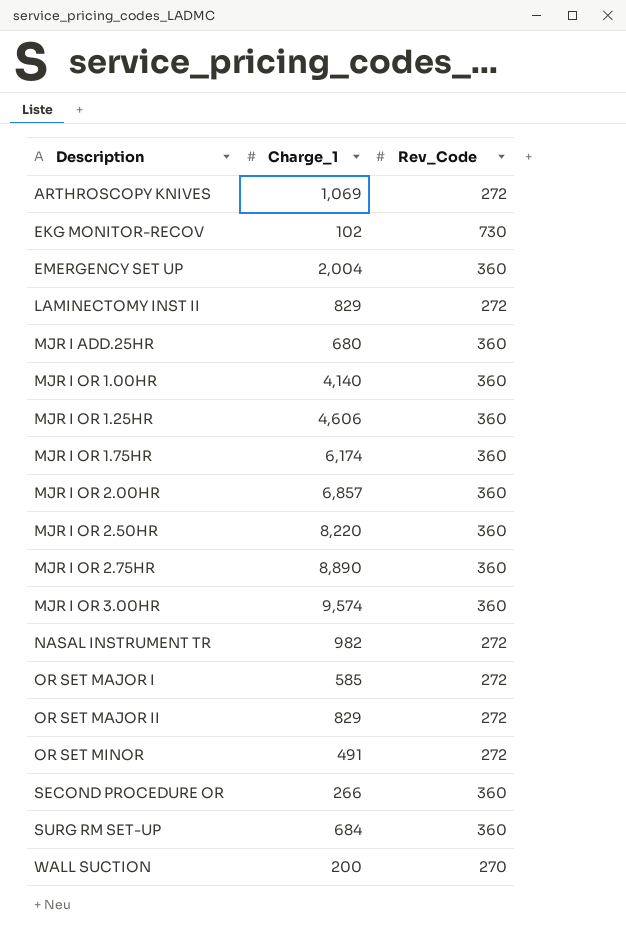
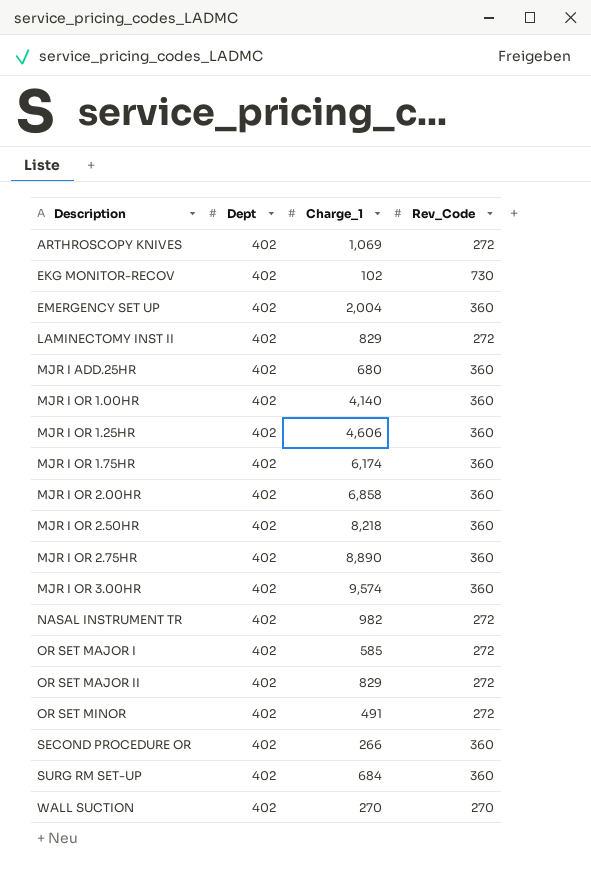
column Dept | position: none -> 2
MJR I OR 2.00HR | Charge_1: 6,857 -> 6,858
MJR I OR 2.50HR | Charge_1: 8,220 -> 8,218
WALL SUCTION | Charge_1: 200 -> 270

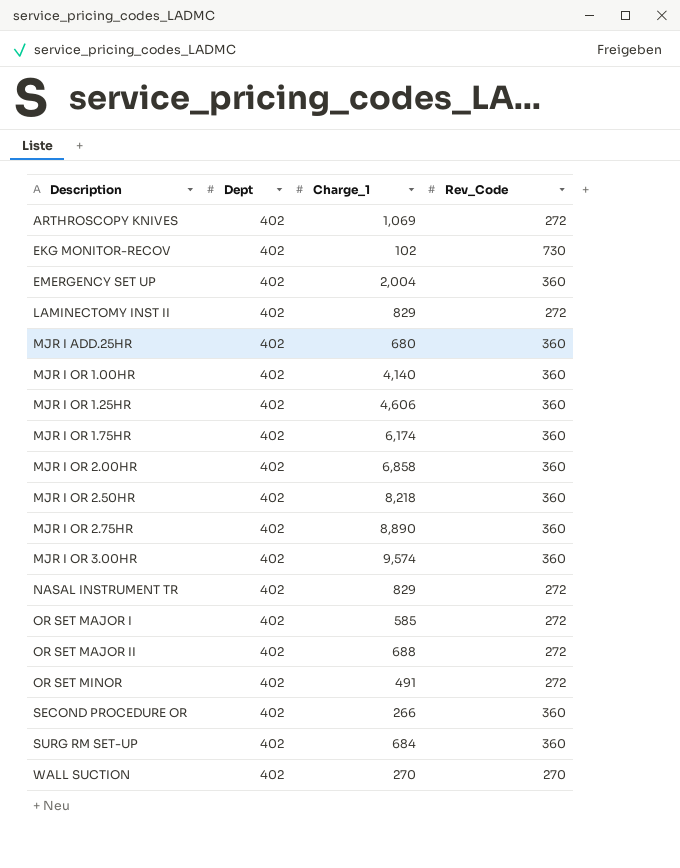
NASAL INSTRUMENT TR | Charge_1: 982 -> 829
OR SET MAJOR II | Charge_1: 829 -> 688

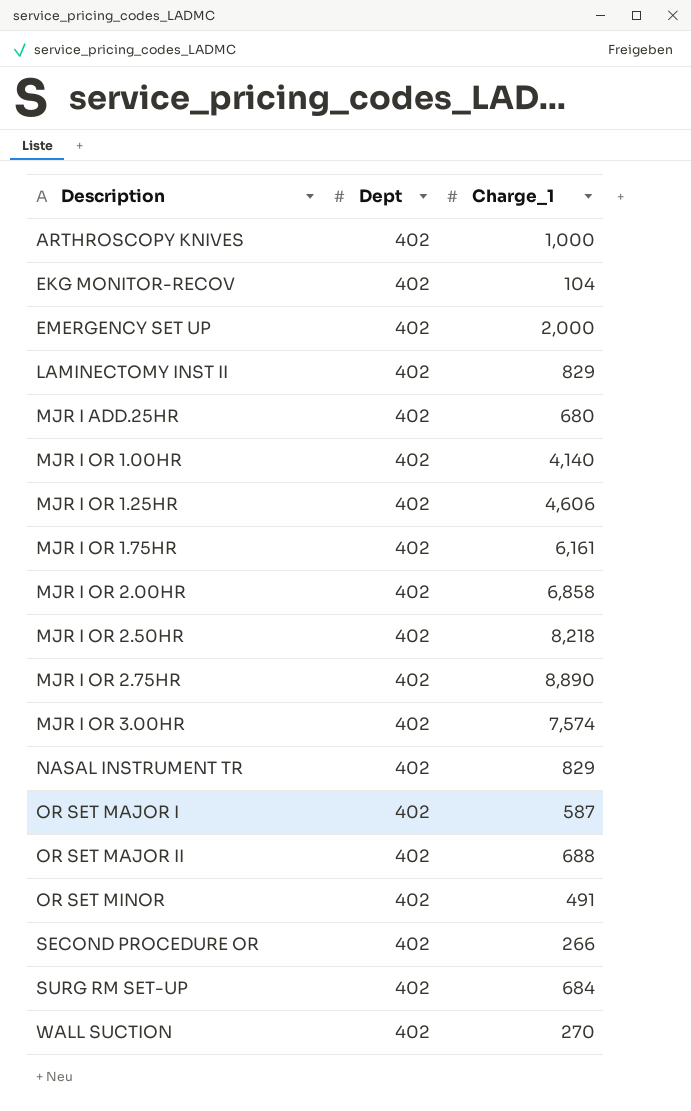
column Rev_Code | position: 4 -> none
ARTHROSCOPY KNIVES | Charge_1: 1,069 -> 1,000
EKG MONITOR-RECOV | Charge_1: 102 -> 104
EMERGENCY SET UP | Charge_1: 2,004 -> 2,000
MJR I OR 1.75HR | Charge_1: 6,174 -> 6,161
MJR I OR 3.00HR | Charge_1: 9,574 -> 7,574
OR SET MAJOR I | Charge_1: 585 -> 587

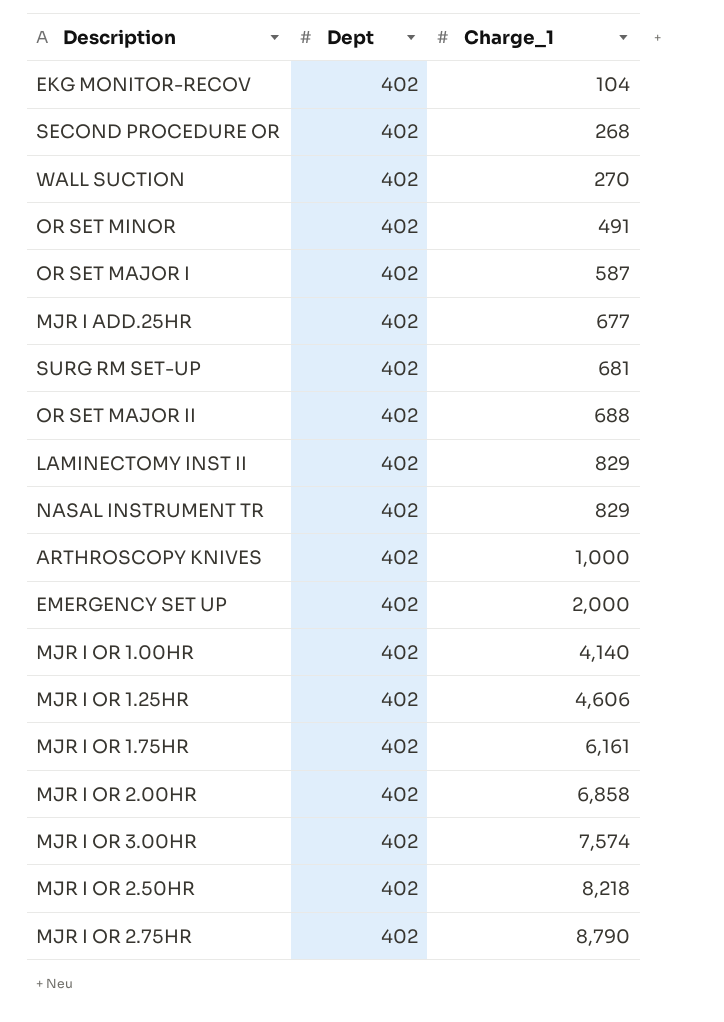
row order: Description ascending -> Charge_1 ascending
SECOND PROCEDURE OR | Charge_1: 266 -> 268
MJR I ADD.25HR | Charge_1: 680 -> 677
SURG RM SET-UP | Charge_1: 684 -> 681
MJR I OR 2.75HR | Charge_1: 8,890 -> 8,790

